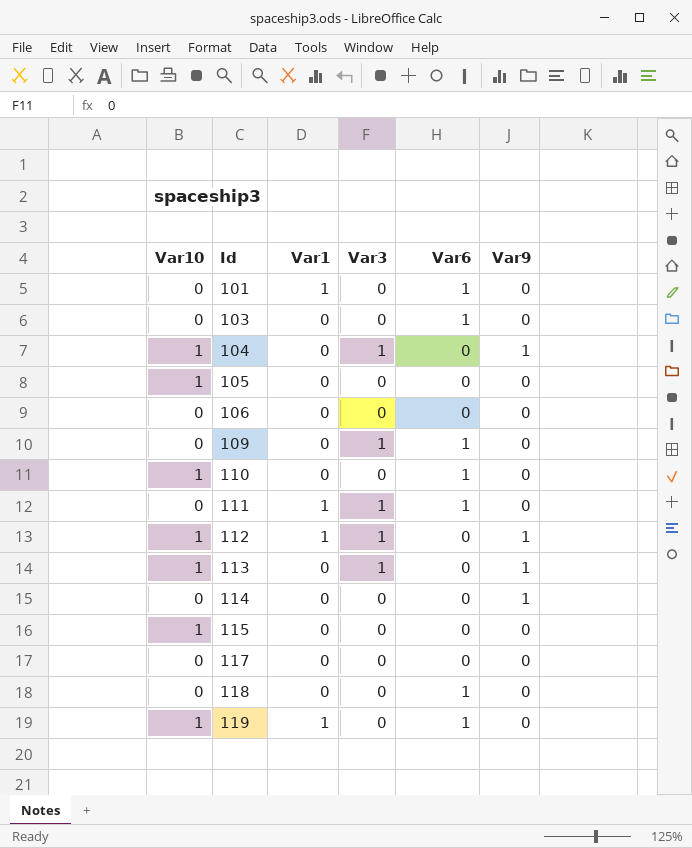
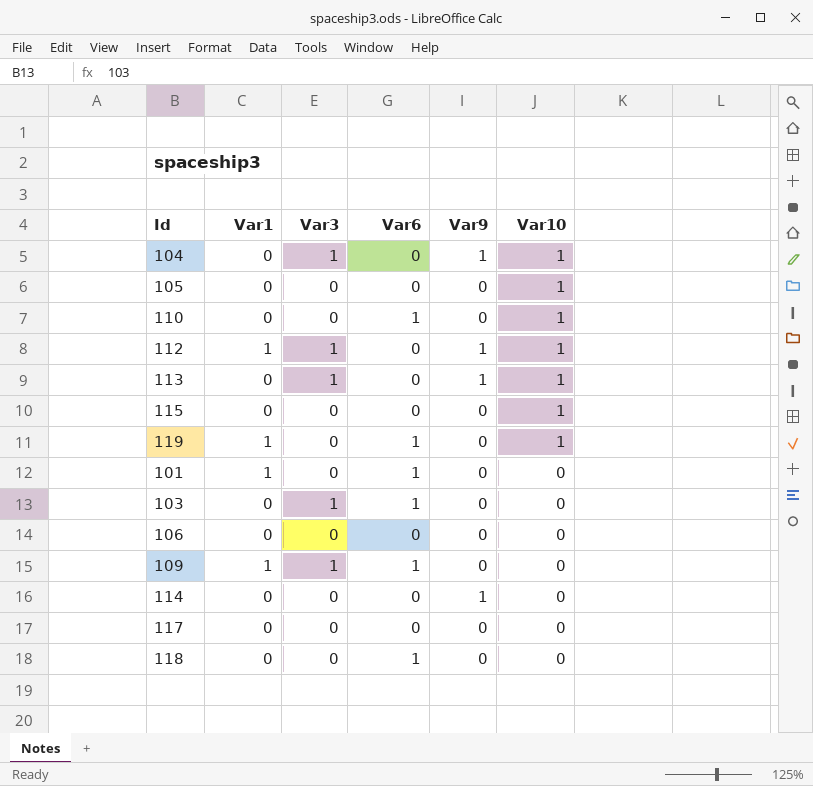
row order: Id ascending -> Var10 descending
column Var10 | position: 1 -> 6
row 111: 0 | 1 | 1 | 1 | 0 -> none
103 | Var3: 0 -> 1
109 | Var1: 0 -> 1

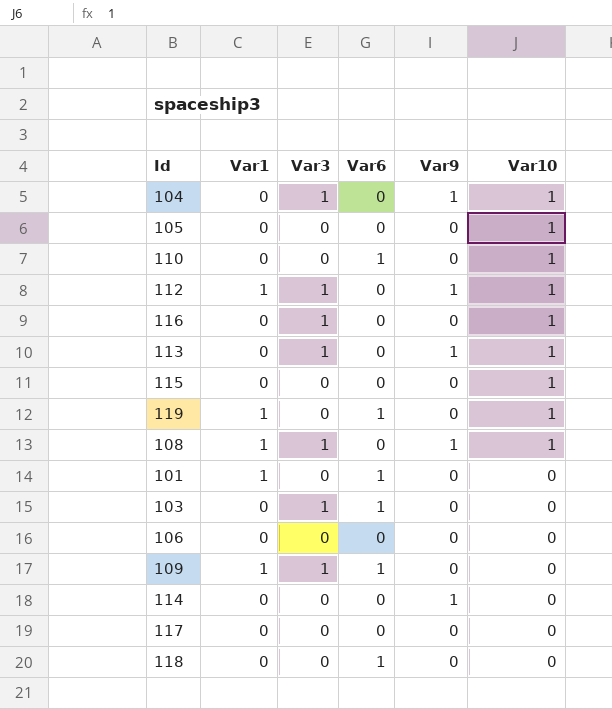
row 116: none -> 0 | 1 | 0 | 0 | 1
row 108: none -> 1 | 1 | 0 | 1 | 1

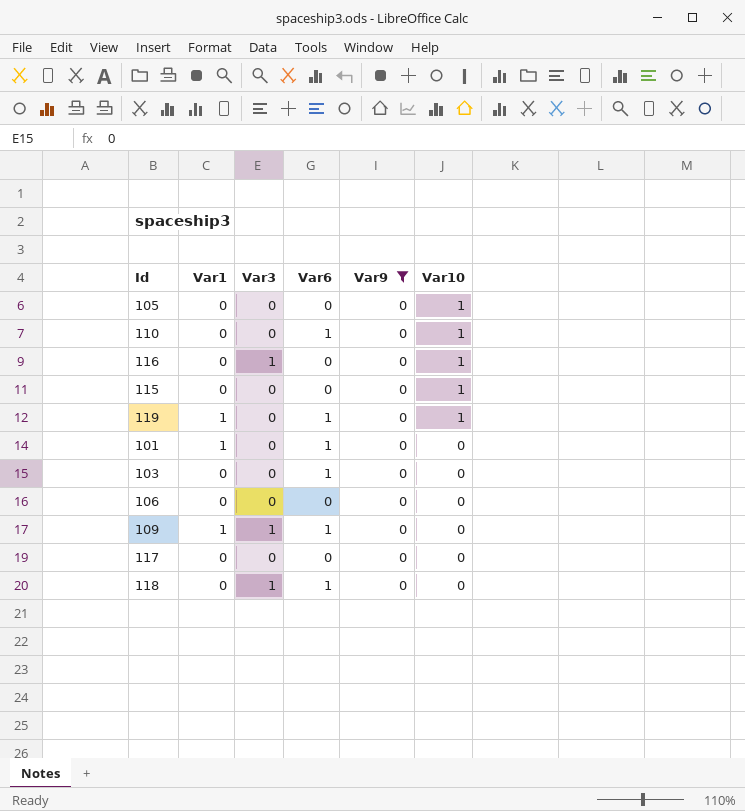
filter: none -> Var9 = 0
103 | Var3: 1 -> 0
118 | Var3: 0 -> 1

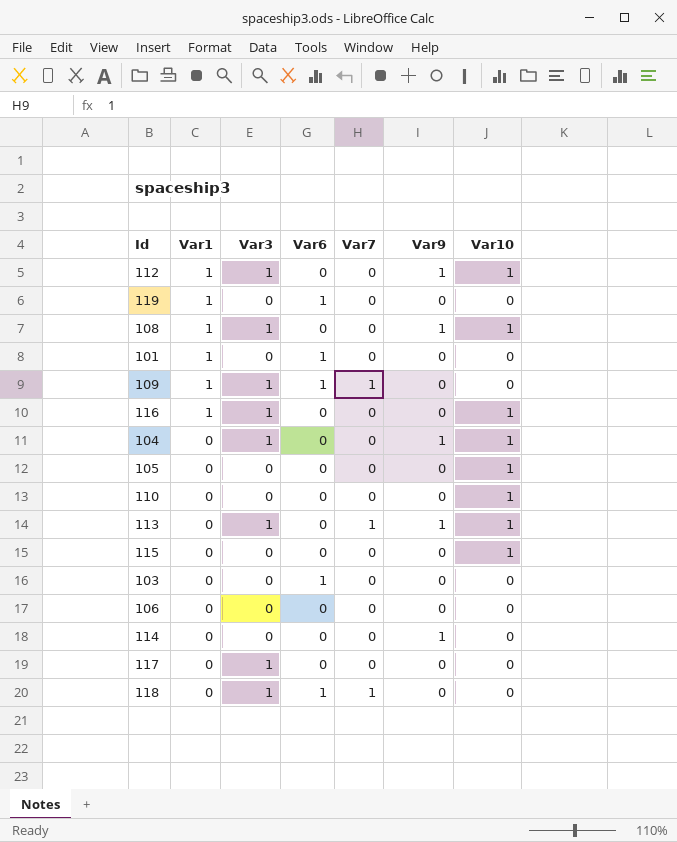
filter: Var9 = 0 -> none
row order: Var10 descending -> Var1 descending
column Var7 | position: none -> 5
119 | Var10: 1 -> 0
116 | Var1: 0 -> 1
110 | Var6: 1 -> 0
117 | Var3: 0 -> 1

